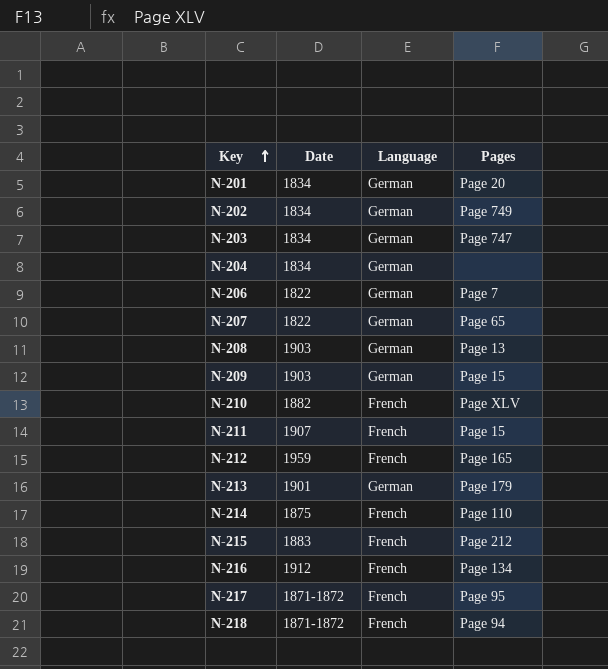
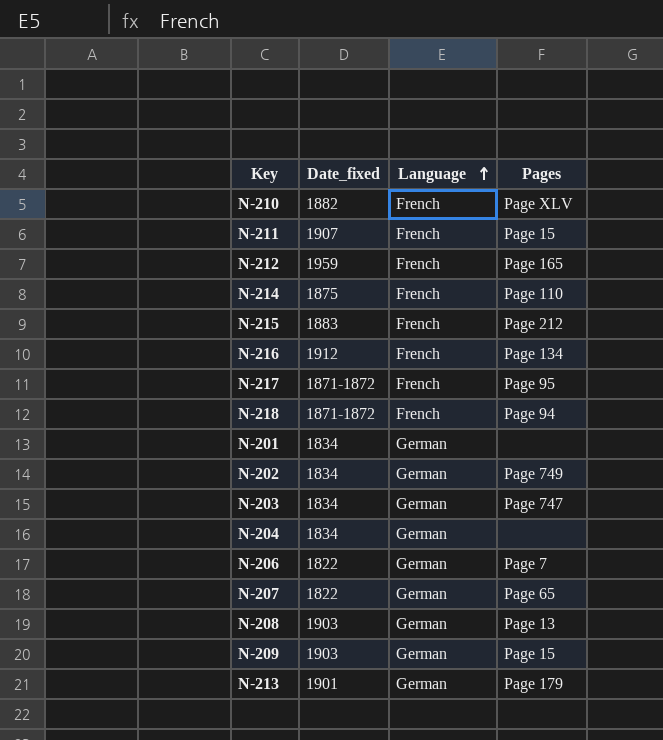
row order: Key ascending -> Language ascending
column name: Date -> Date_fixed
N-201 | Pages: Page 20 -> none

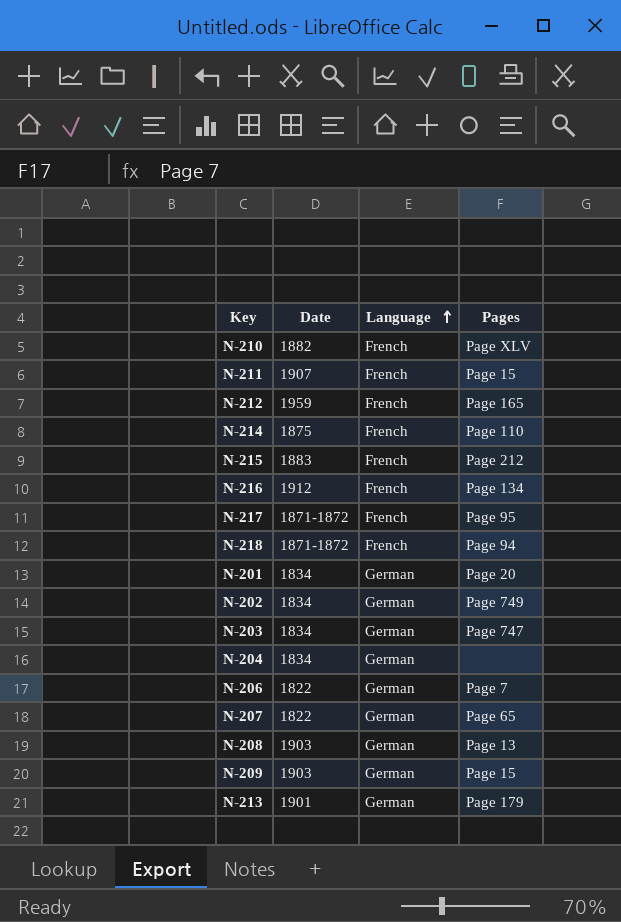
column name: Date_fixed -> Date
N-201 | Pages: none -> Page 20

